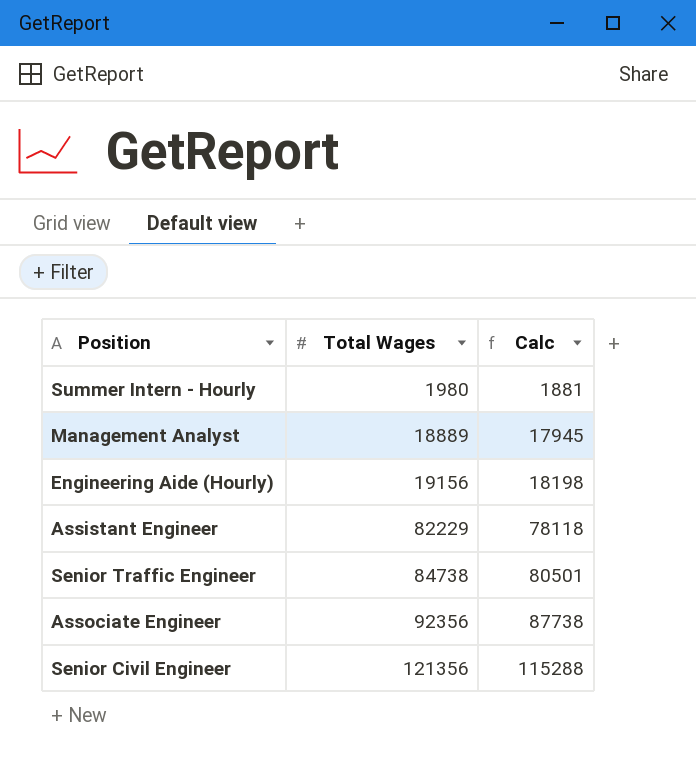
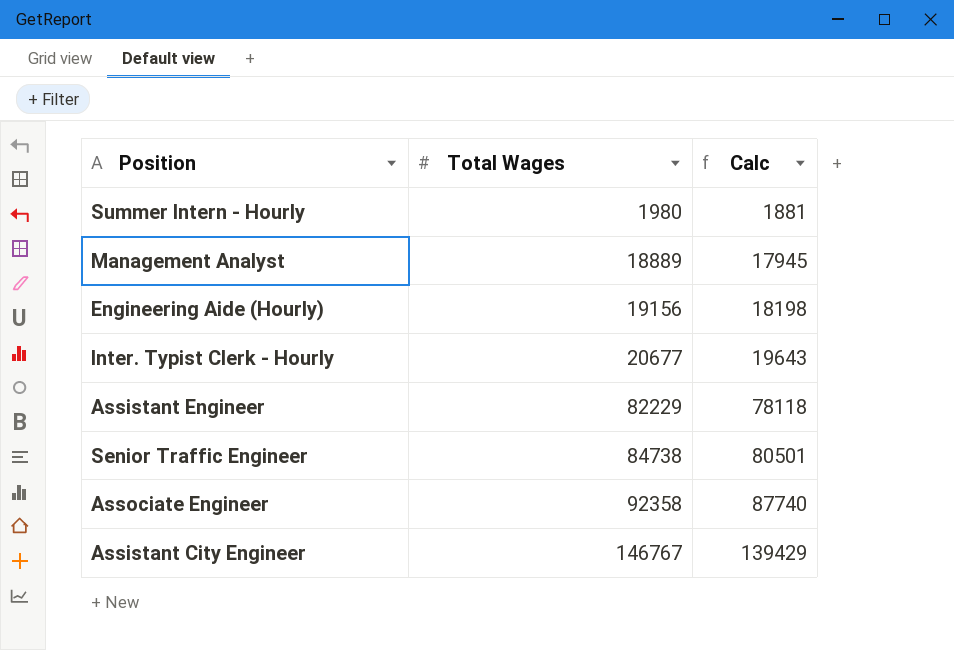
row Senior Civil Engineer: 121356 | 115288 -> none
row Inter. Typist Clerk - Hourly: none -> 20677 | 19643
Associate Engineer | Total Wages: 92356 -> 92358
Associate Engineer | Calc: 87738 -> 87740
row Assistant City Engineer: none -> 146767 | 139429

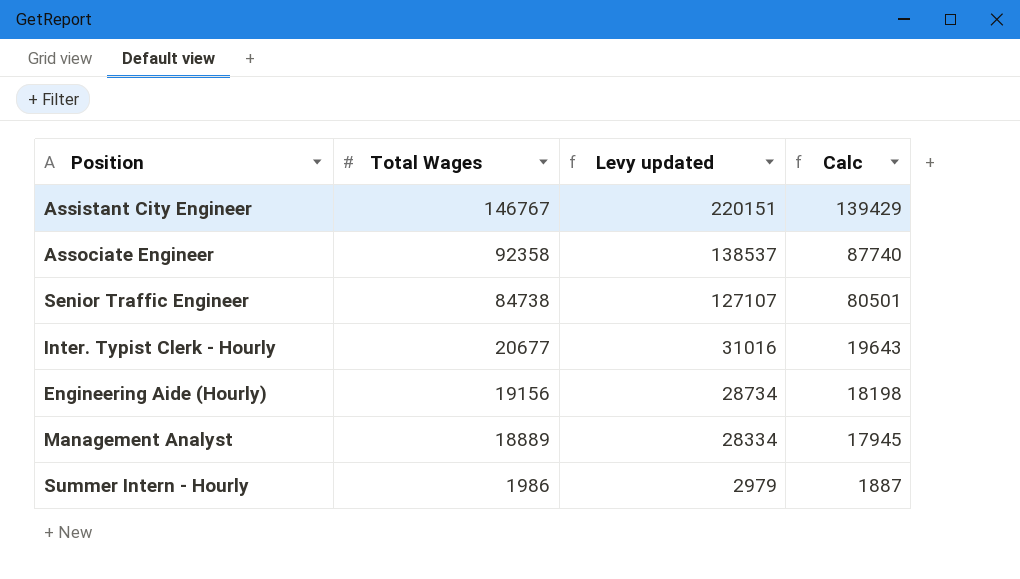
row order: Total Wages ascending -> Total Wages descending
column Levy updated | formula: none -> [Total Wages] * 1.5
row Assistant Engineer: 82229 | 78118 -> none
Summer Intern - Hourly | Total Wages: 1980 -> 1986
Summer Intern - Hourly | Calc: 1881 -> 1887

